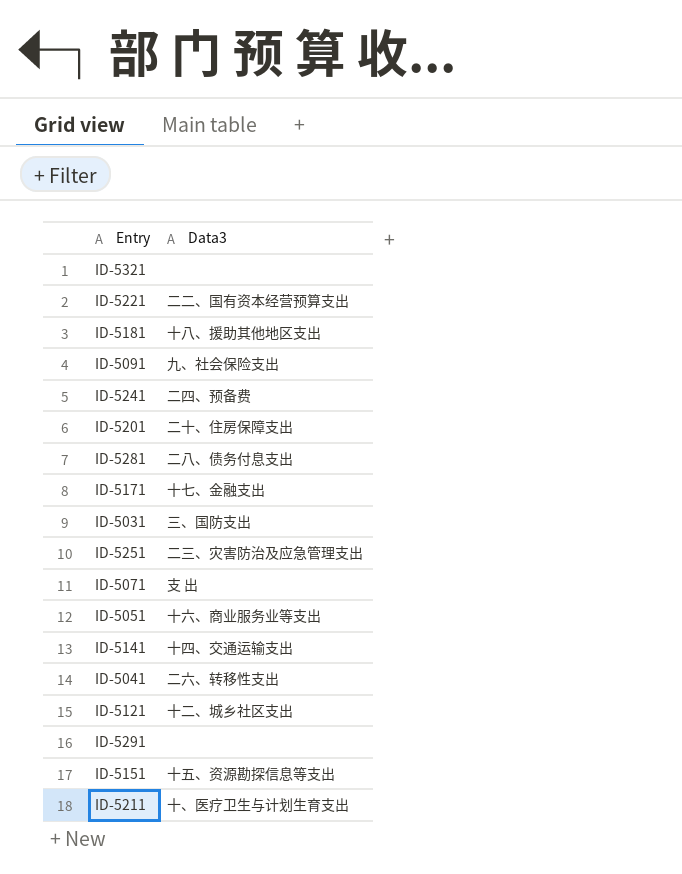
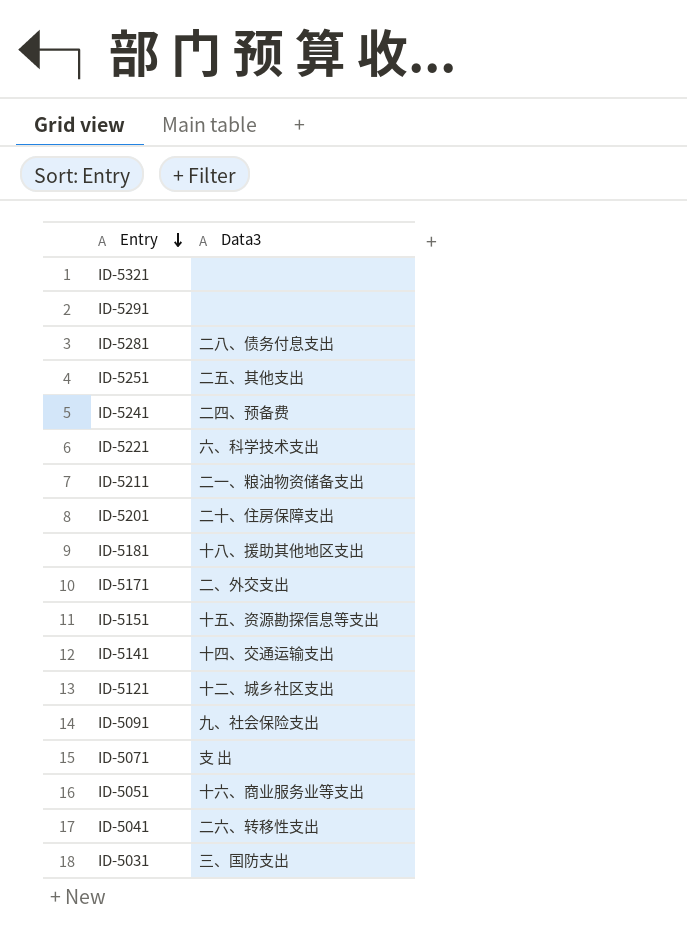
row order: none -> Entry descending
ID-5251 | Data3: 二三、灾害防治及应急管理支出 -> 二五、其他支出
ID-5221 | Data3: 二二、国有资本经营预算支出 -> 六、科学技术支出
ID-5211 | Data3: 十、医疗卫生与计划生育支出 -> 二一、粮油物资储备支出
ID-5171 | Data3: 十七、金融支出 -> 二、外交支出

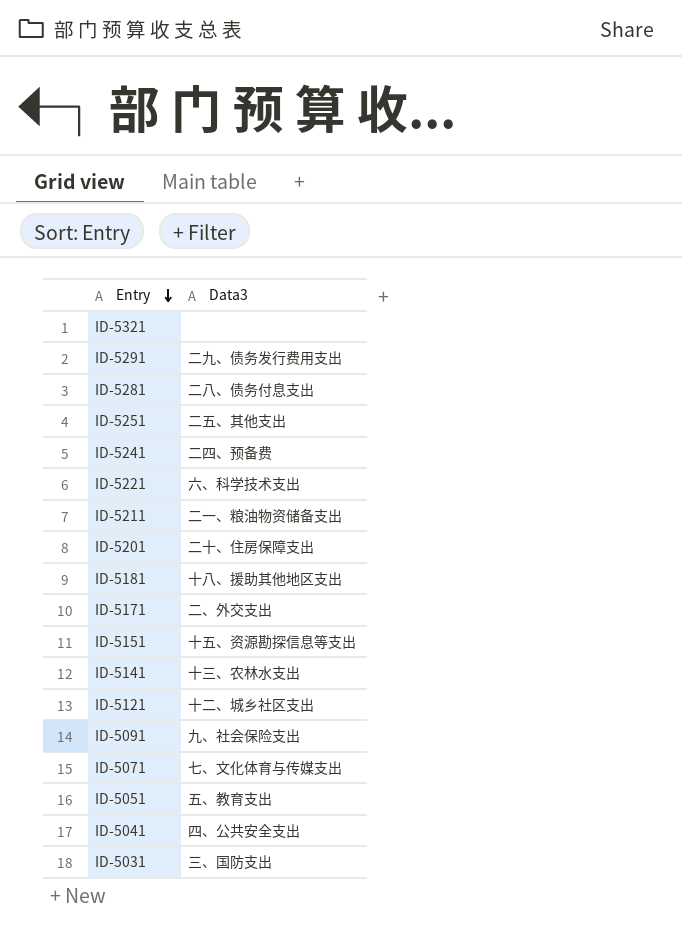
ID-5291 | Data3: none -> 二九、债务发行费用支出
ID-5141 | Data3: 十四、交通运输支出 -> 十三、农林水支出
ID-5071 | Data3: 支 出 -> 七、文化体育与传媒支出
ID-5051 | Data3: 十六、商业服务业等支出 -> 五、教育支出
ID-5041 | Data3: 二六、转移性支出 -> 四、公共安全支出

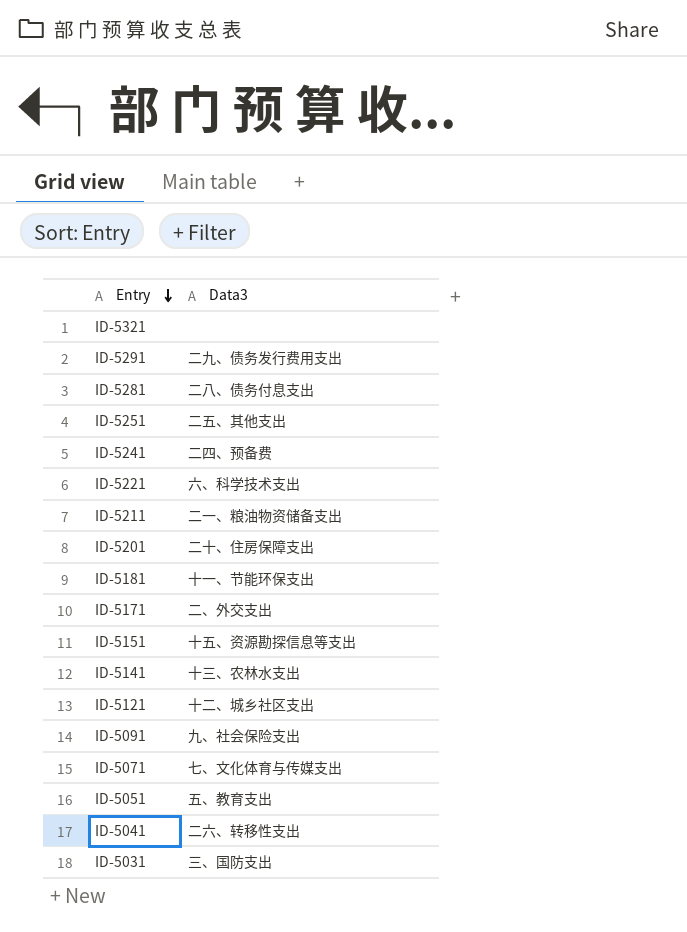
ID-5181 | Data3: 十八、援助其他地区支出 -> 十一、节能环保支出
ID-5041 | Data3: 四、公共安全支出 -> 二六、转移性支出

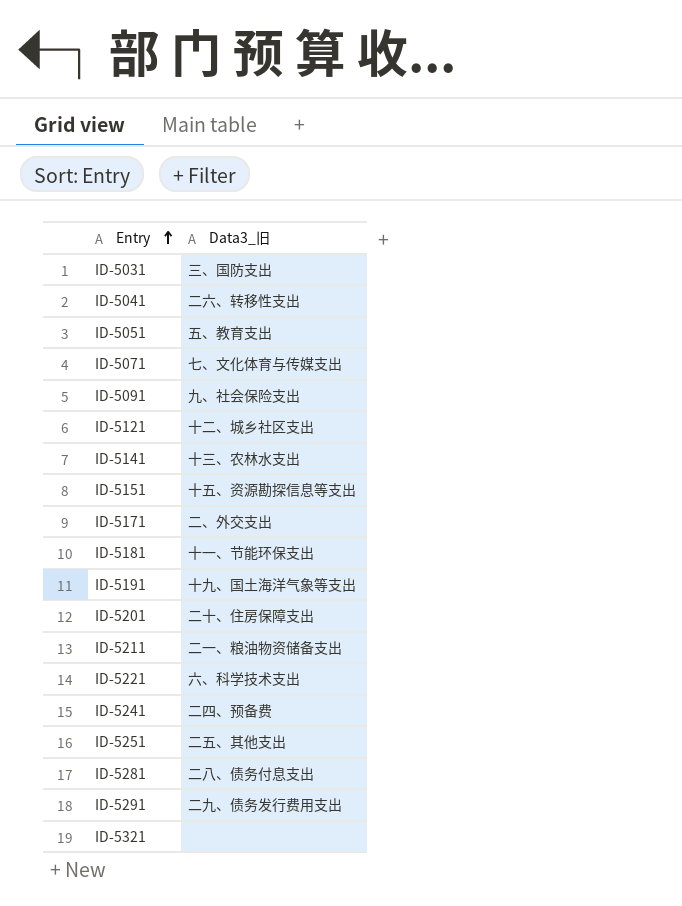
row order: Entry descending -> Entry ascending
column name: Data3 -> Data3_旧
row ID-5191: none -> 十九、国土海洋气象等支出

